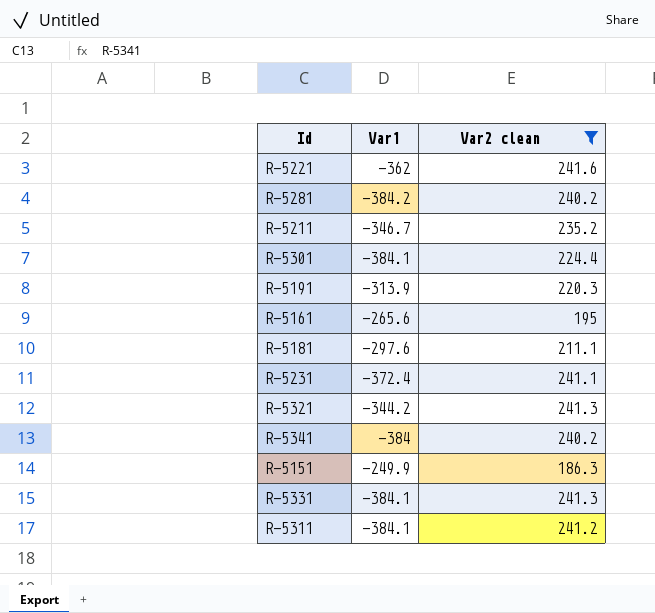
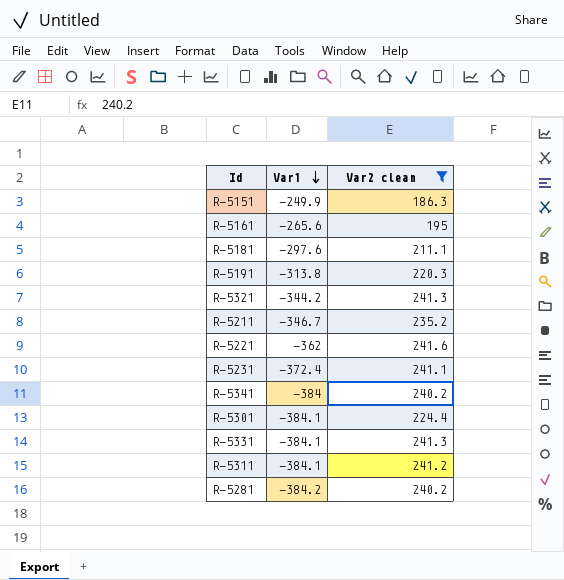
row order: none -> Var1 descending
R-5191 | Var1: -313.9 -> -313.8

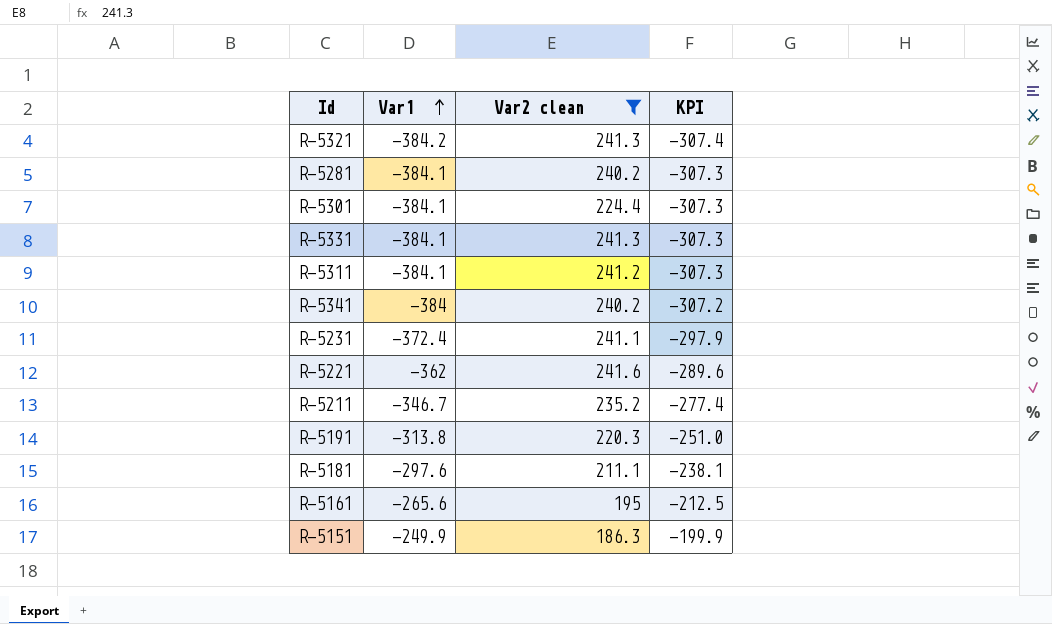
row order: Var1 descending -> Var1 ascending
column KPI | formula: none -> [Var1] * 0.8
R-5321 | Var1: -344.2 -> -384.2
R-5281 | Var1: -384.2 -> -384.1

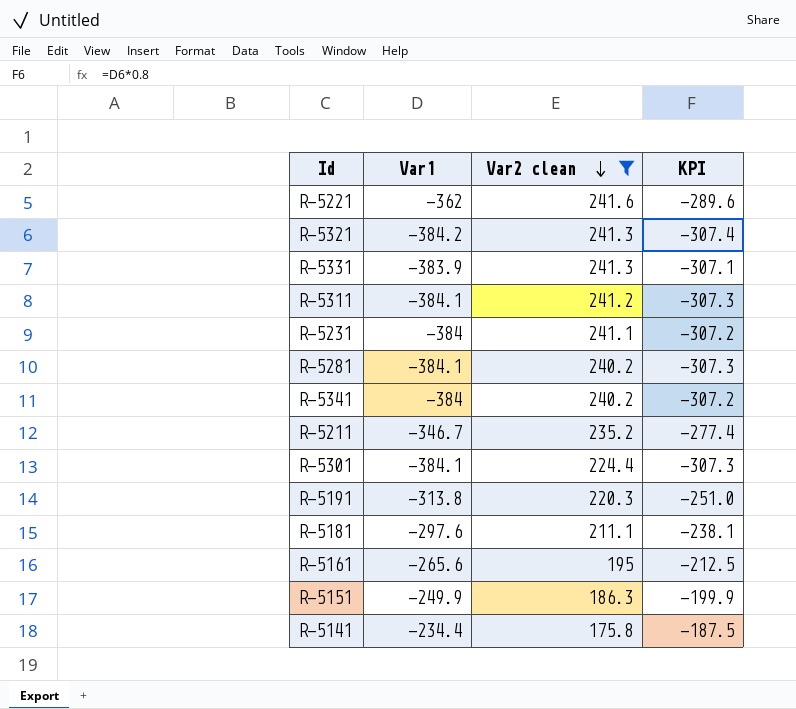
row order: Var1 ascending -> Var2 clean descending
R-5331 | Var1: -384.1 -> -383.9
R-5331 | KPI: -307.3 -> -307.1
R-5231 | Var1: -372.4 -> -384
R-5231 | KPI: -297.9 -> -307.2
row R-5141: none -> -234.4 | 175.8 | -187.5

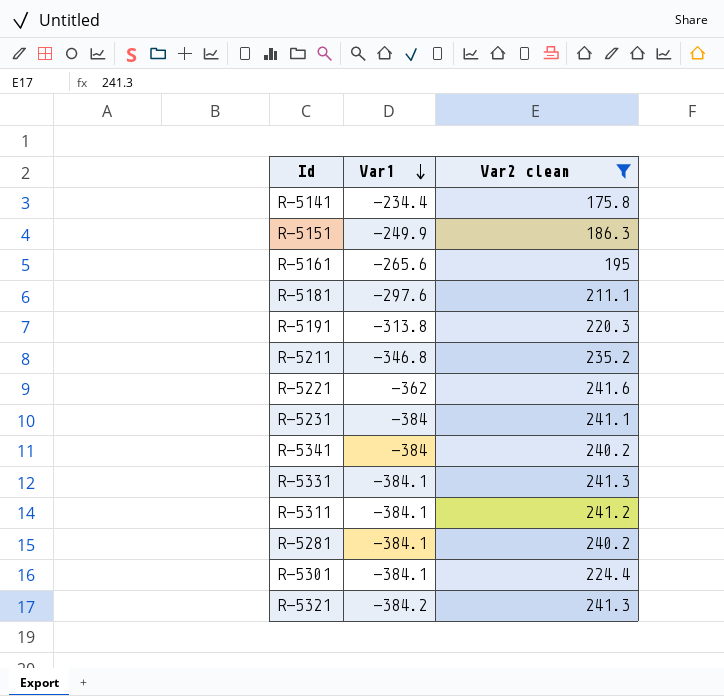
row order: Var2 clean descending -> Var1 descending
column KPI | formula: [Var1] * 0.8 -> none
R-5211 | Var1: -346.7 -> -346.8
R-5331 | Var1: -383.9 -> -384.1

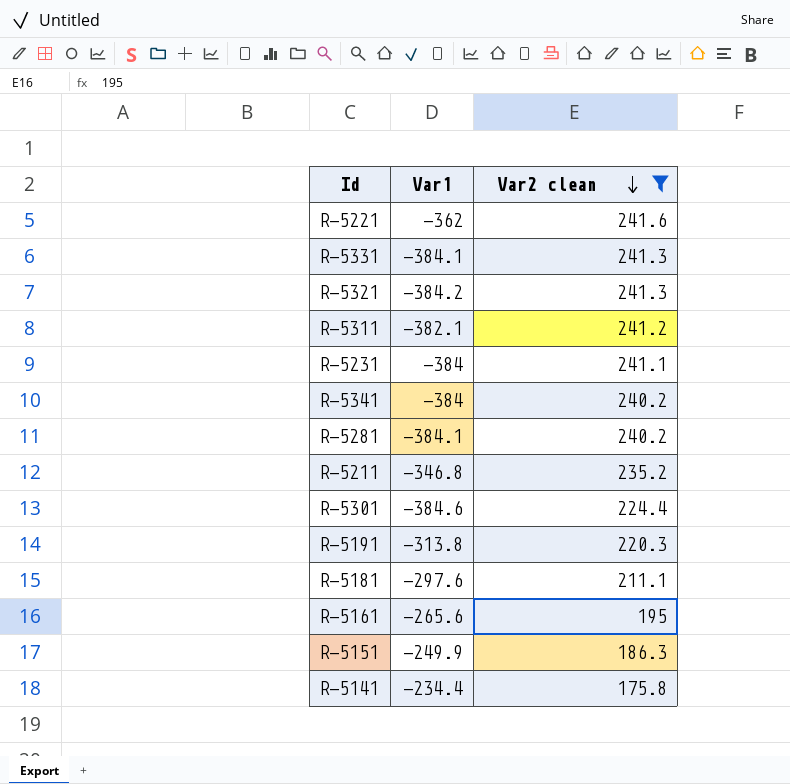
row order: Var1 descending -> Var2 clean descending
R-5311 | Var1: -384.1 -> -382.1
R-5301 | Var1: -384.1 -> -384.6

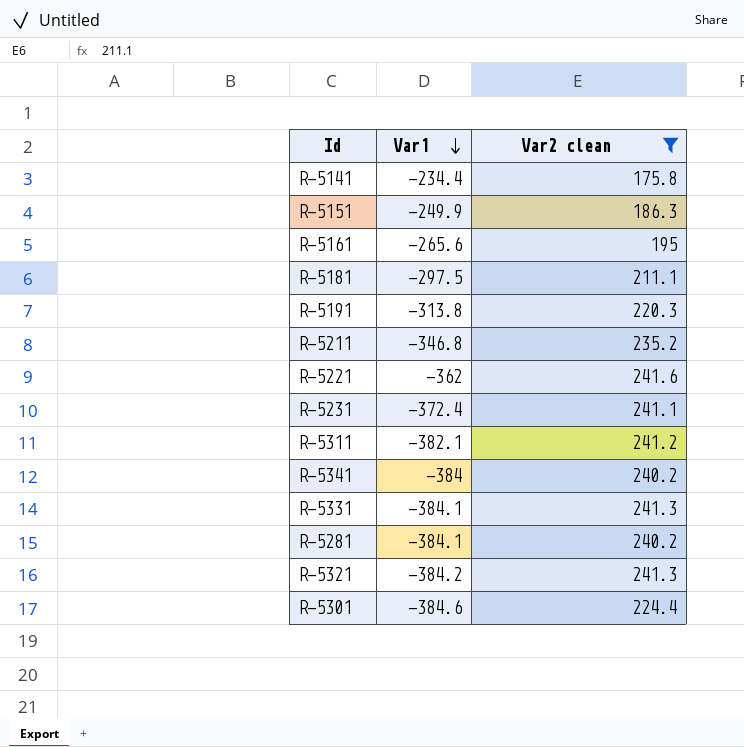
row order: Var2 clean descending -> Var1 descending
R-5181 | Var1: -297.6 -> -297.5
R-5231 | Var1: -384 -> -372.4

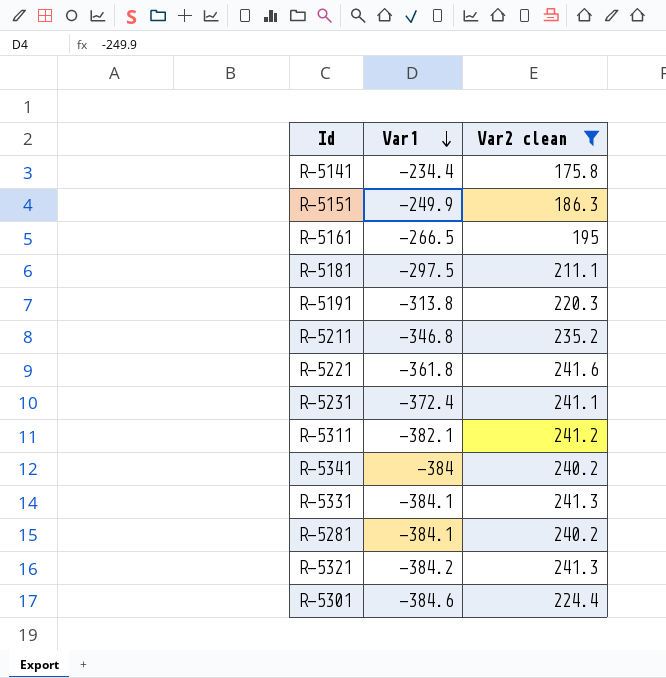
R-5161 | Var1: -265.6 -> -266.5
R-5221 | Var1: -362 -> -361.8

